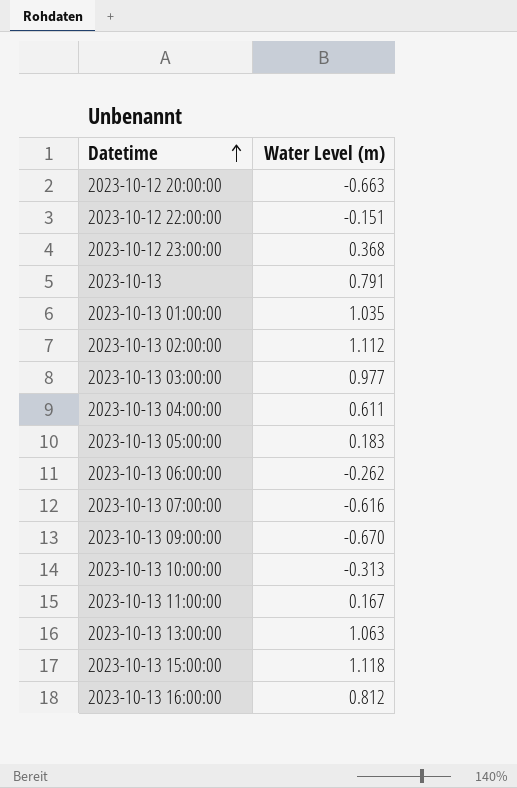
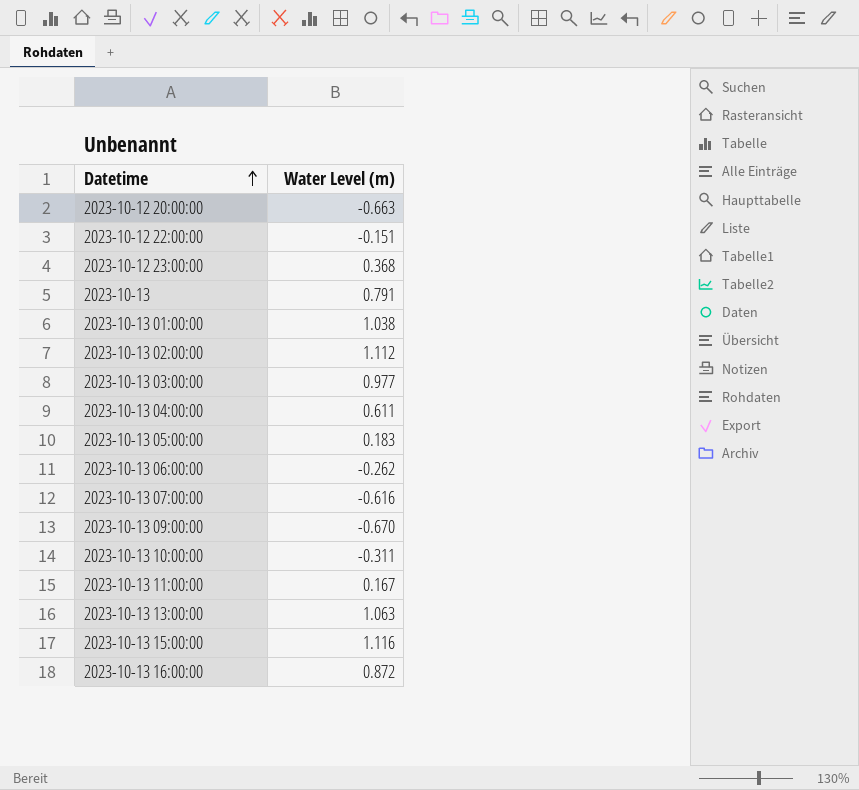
2023-10-13 01:00:00 | Water Level (m): 1.035 -> 1.038
2023-10-13 10:00:00 | Water Level (m): -0.313 -> -0.311
2023-10-13 15:00:00 | Water Level (m): 1.118 -> 1.116
2023-10-13 16:00:00 | Water Level (m): 0.812 -> 0.872

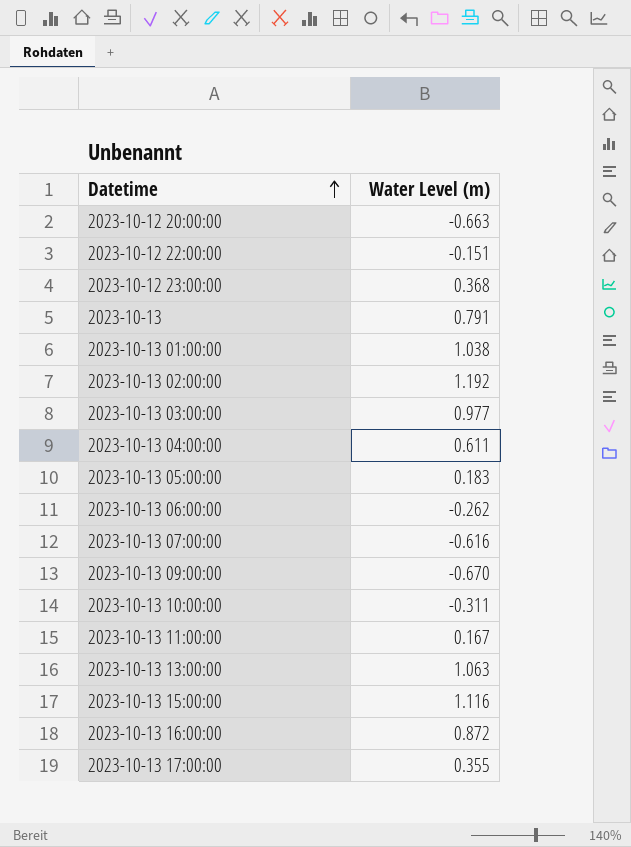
2023-10-13 02:00:00 | Water Level (m): 1.112 -> 1.192
row 2023-10-13 17:00:00: none -> 0.355

